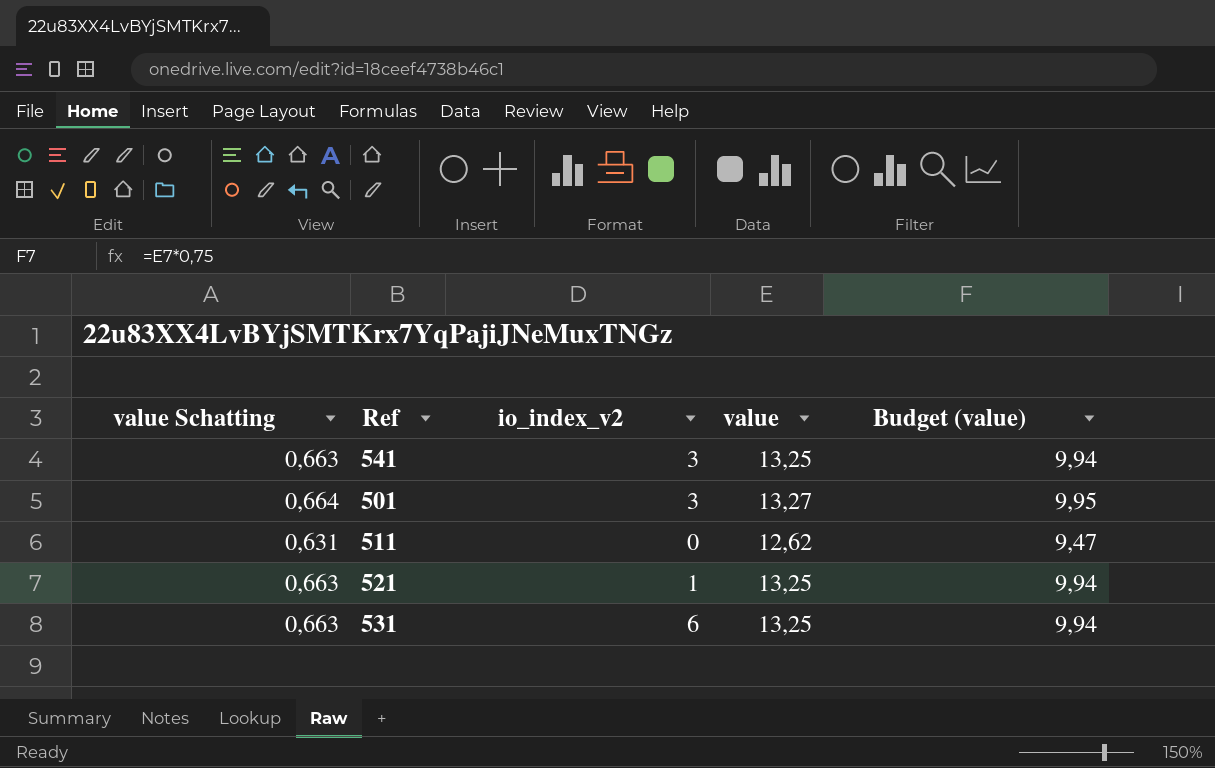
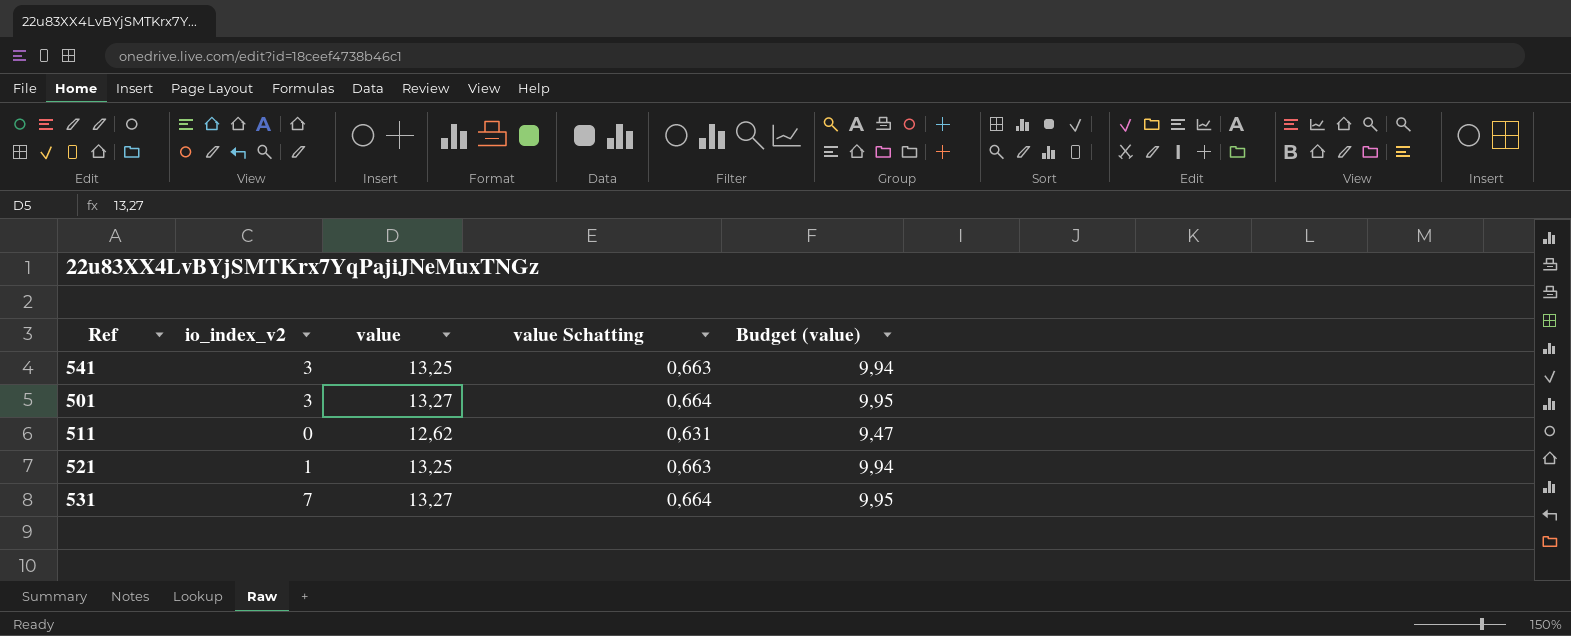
column value Schatting | position: 1 -> 4
531 | io_index_v2: 6 -> 7
531 | value: 13,25 -> 13,27
531 | value Schatting: 0,663 -> 0,664
531 | Budget (value): 9,94 -> 9,95

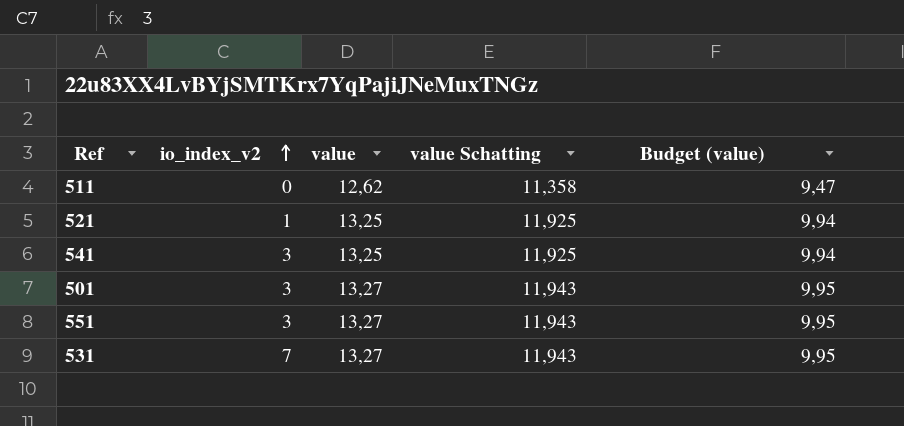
row order: none -> io_index_v2 ascending
column value Schatting | formula: [value] * 0,05 -> [value] * 0,9
row 551: none -> 3 | 13,27 | 11,943 | 9,95

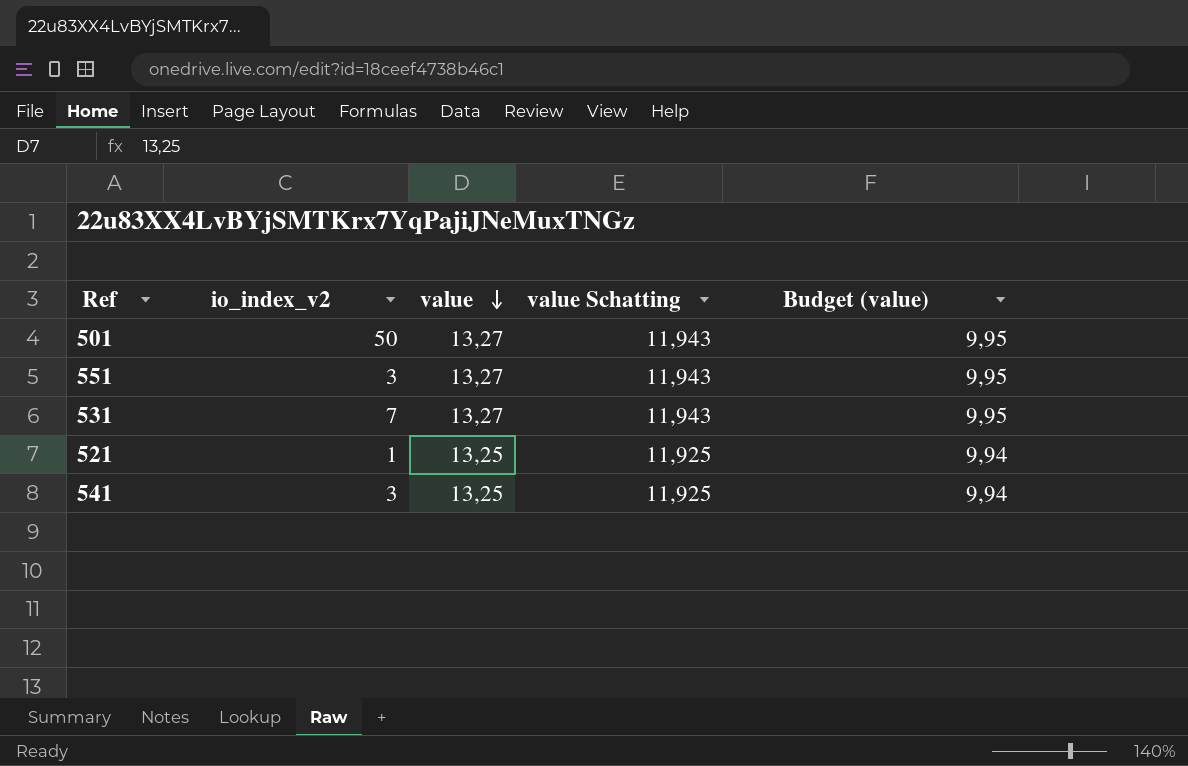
row order: io_index_v2 ascending -> value descending
row 511: 0 | 12,62 | 11,358 | 9,47 -> none
501 | io_index_v2: 3 -> 50

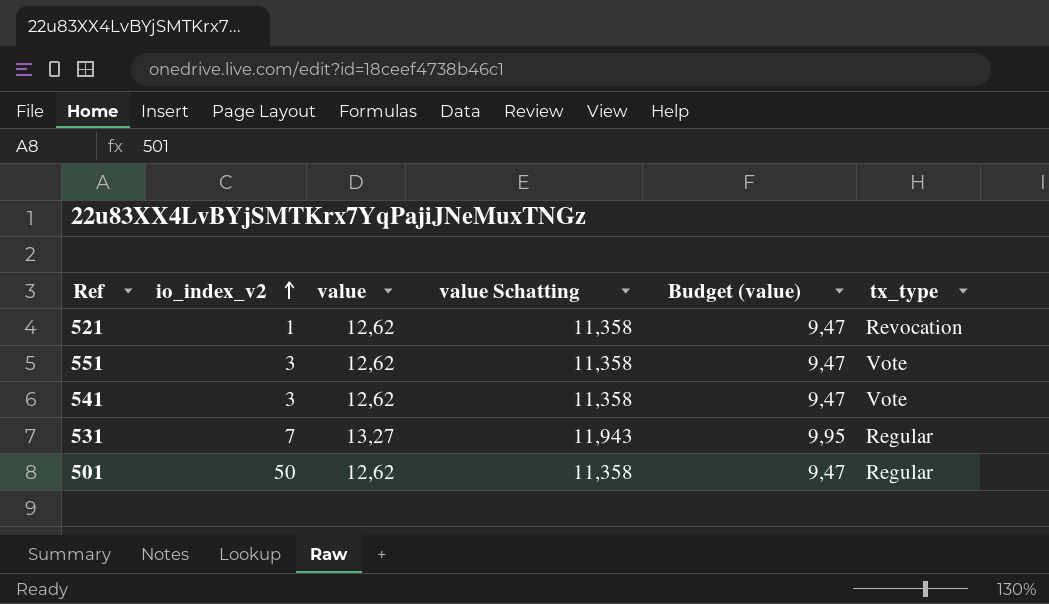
row order: value descending -> io_index_v2 ascending
column tx_type | position: none -> 6
521 | value: 13,25 -> 12,62
521 | value Schatting: 11,925 -> 11,358
521 | Budget (value): 9,94 -> 9,47
551 | value: 13,27 -> 12,62
551 | value Schatting: 11,943 -> 11,358
551 | Budget (value): 9,95 -> 9,47
541 | value: 13,25 -> 12,62
541 | value Schatting: 11,925 -> 11,358
541 | Budget (value): 9,94 -> 9,47
501 | value: 13,27 -> 12,62
501 | value Schatting: 11,943 -> 11,358
501 | Budget (value): 9,95 -> 9,47

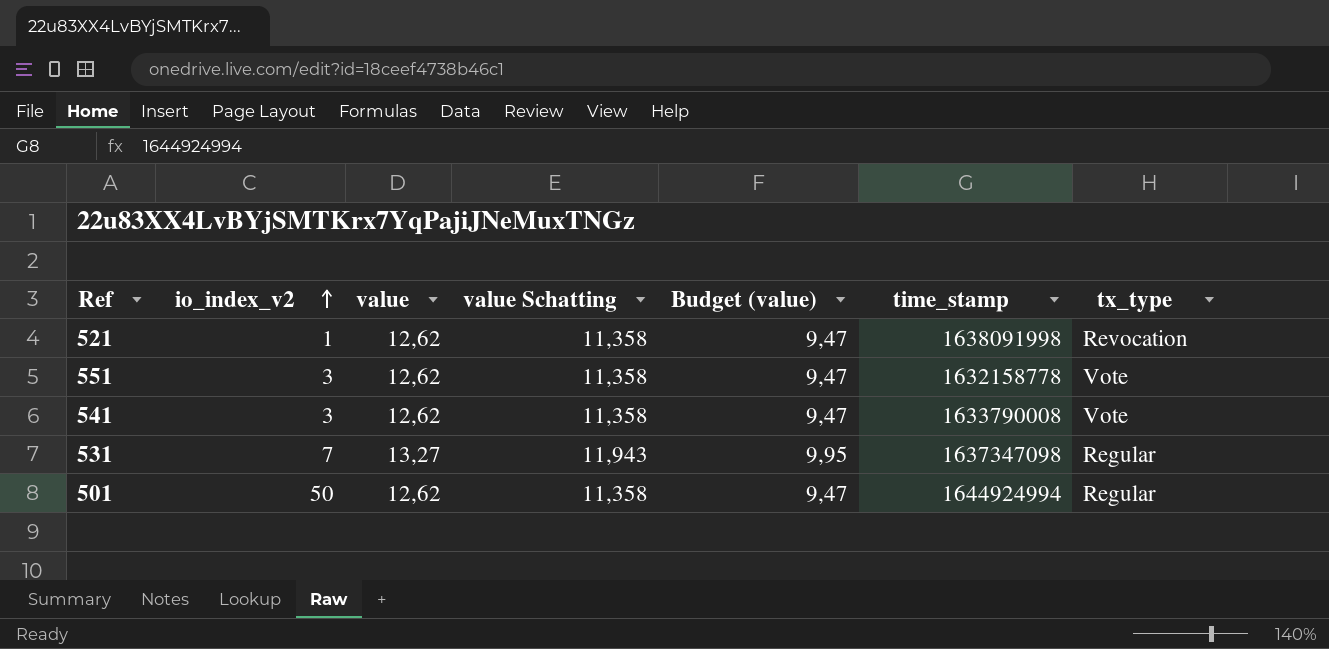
column time_stamp | position: none -> 6

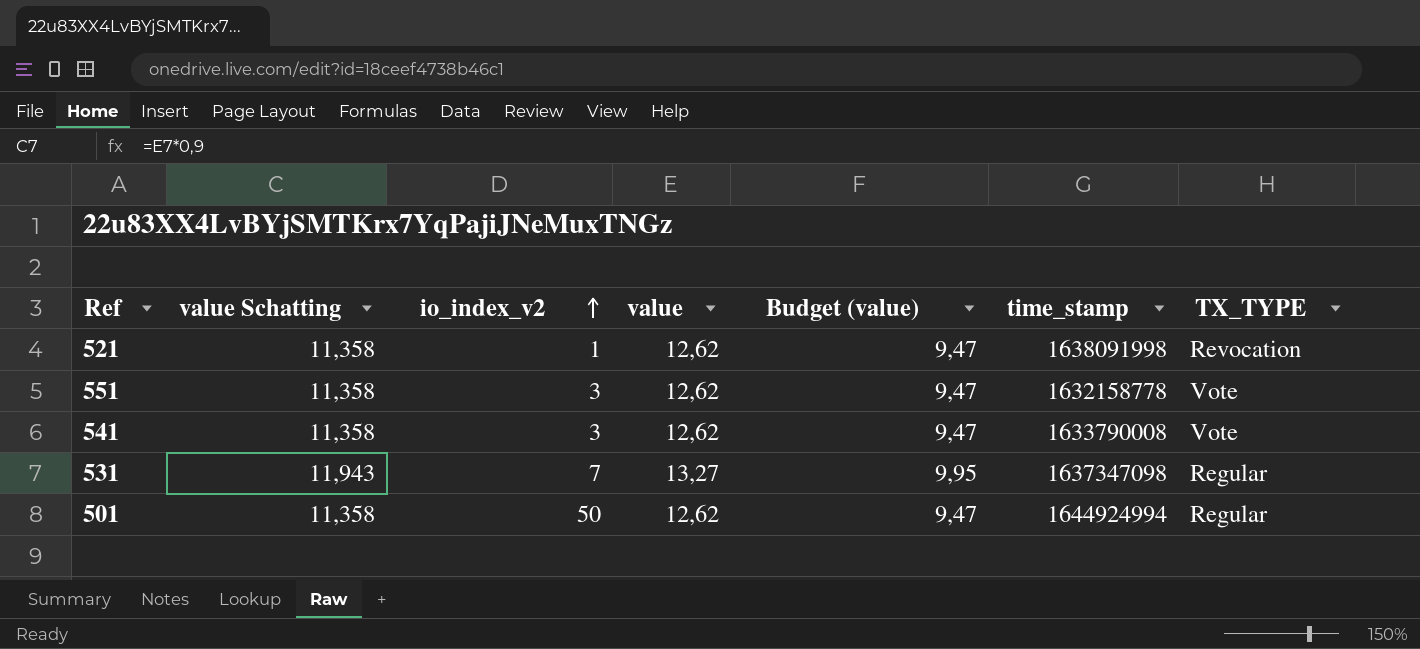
column value Schatting | position: 4 -> 2
column name: tx_type -> TX_TYPE

